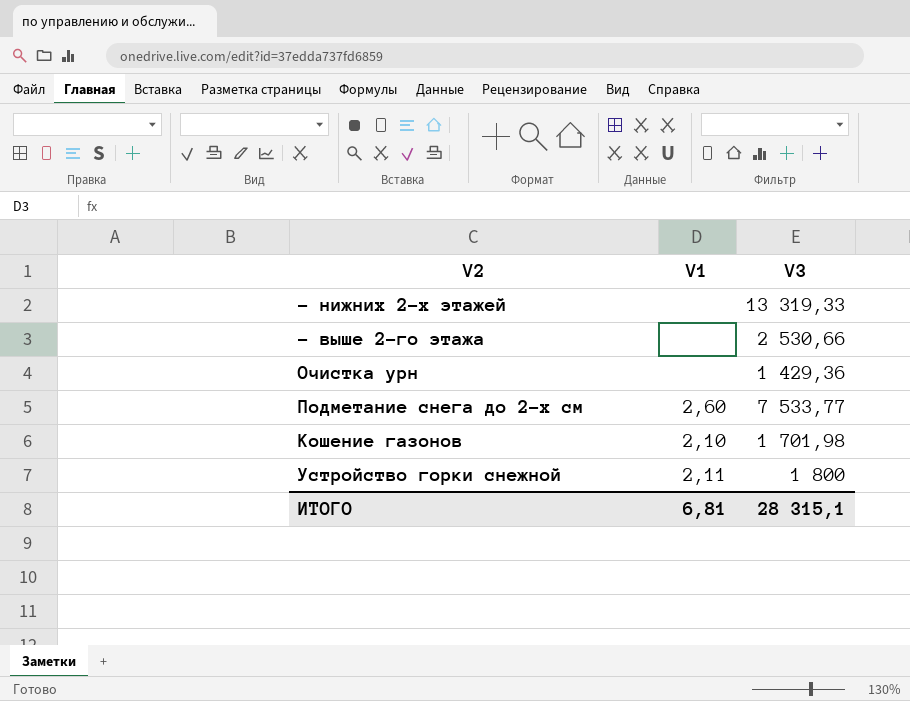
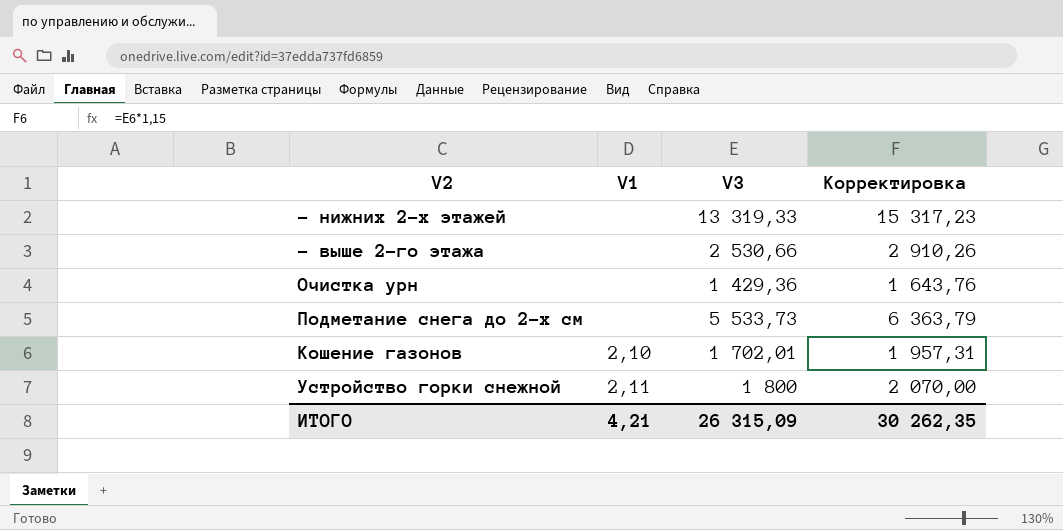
column Корректировка | formula: none -> [V3] * 1,15
Подметание снега до 2-х см | V1: 2,60 -> none
Подметание снега до 2-х см | V3: 7 533,77 -> 5 533,73
Кошение газонов | V3: 1 701,98 -> 1 702,01
ИТОГО | V1: 6,81 -> 4,21
ИТОГО | V3: 28 315,1 -> 26 315,09

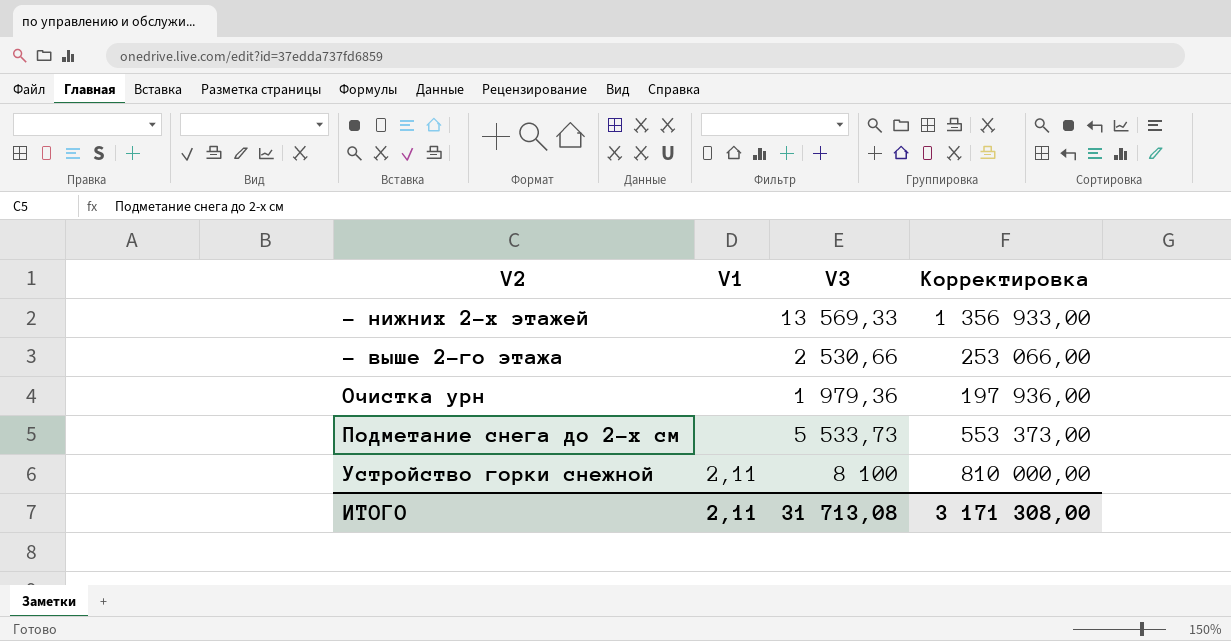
column Корректировка | formula: [V3] * 1,15 -> [V3] * 100
row Кошение газонов: 2,10 | 1 702,01 | 1 957,31 -> none
- нижних 2-х этажей | V3: 13 319,33 -> 13 569,33
Очистка урн | V3: 1 429,36 -> 1 979,36
Устройство горки снежной | V3: 1 800 -> 8 100
ИТОГО | V1: 4,21 -> 2,11
ИТОГО | V3: 26 315,09 -> 31 713,08
ИТОГО | Корректировка: 30 262,35 -> 3 171 308,00

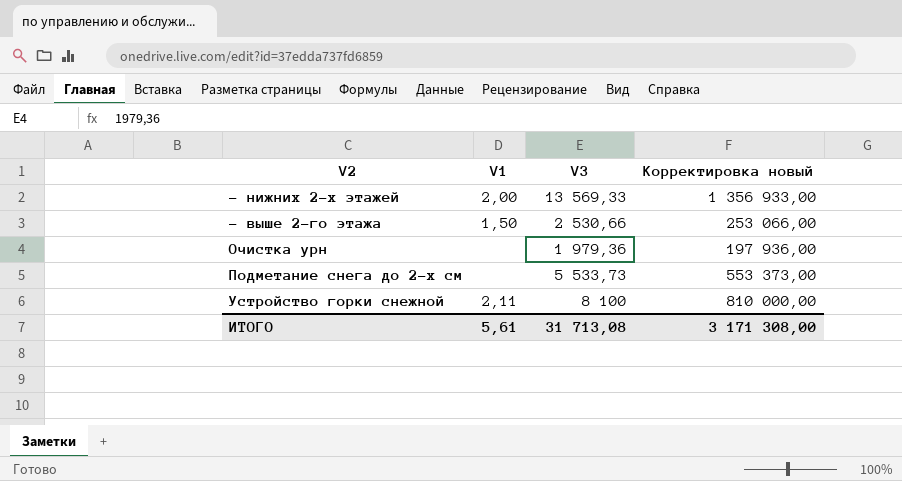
column name: Корректировка -> Корректировка новый
- нижних 2-х этажей | V1: none -> 2,00
- выше 2-го этажа | V1: none -> 1,50
ИТОГО | V1: 2,11 -> 5,61

